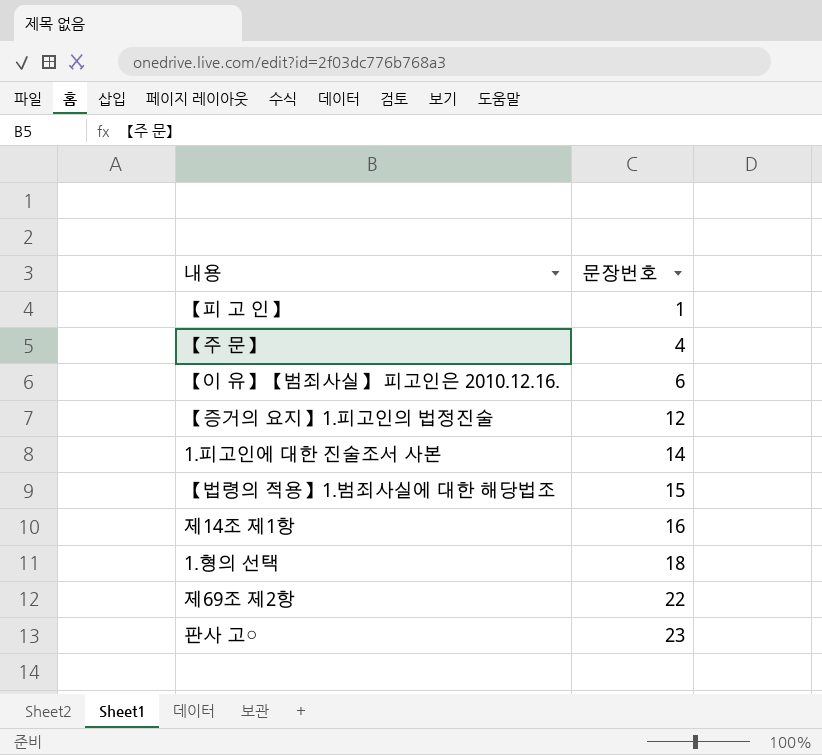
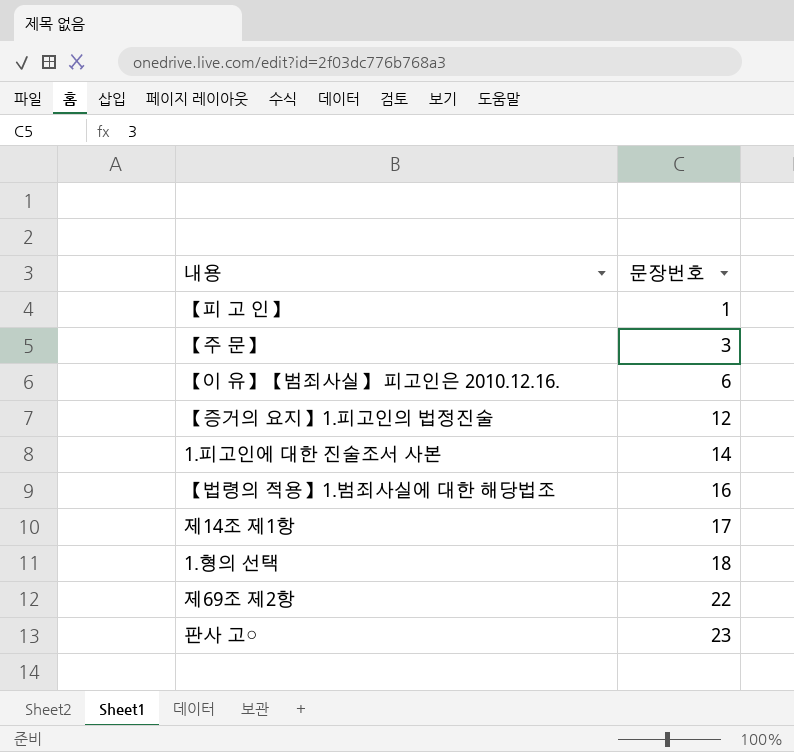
【주 문】 | 문장번호: 4 -> 3
【법령의 적용】1.범죄사실에 대한 해당법조 | 문장번호: 15 -> 16
제14조 제1항 | 문장번호: 16 -> 17

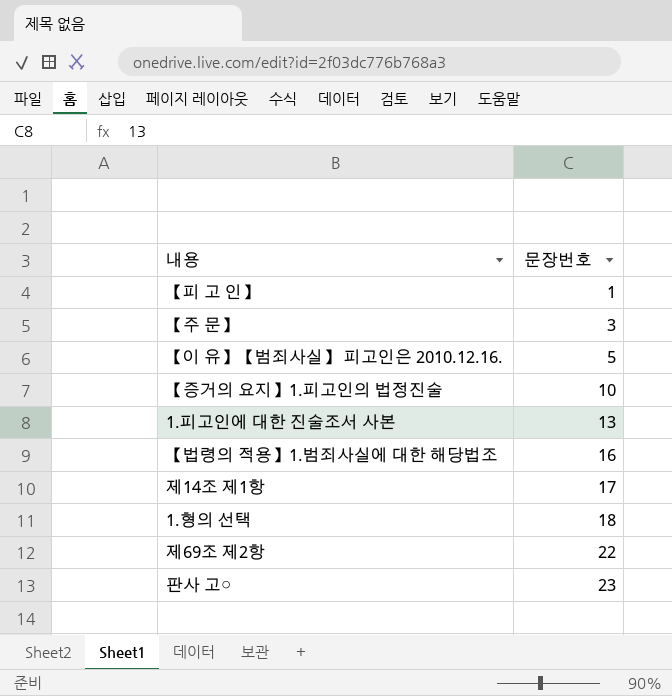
【이 유】【범죄사실】 피고인은 2010.12.16. | 문장번호: 6 -> 5
【증거의 요지】1.피고인의 법정진술 | 문장번호: 12 -> 10
1.피고인에 대한 진술조서 사본 | 문장번호: 14 -> 13

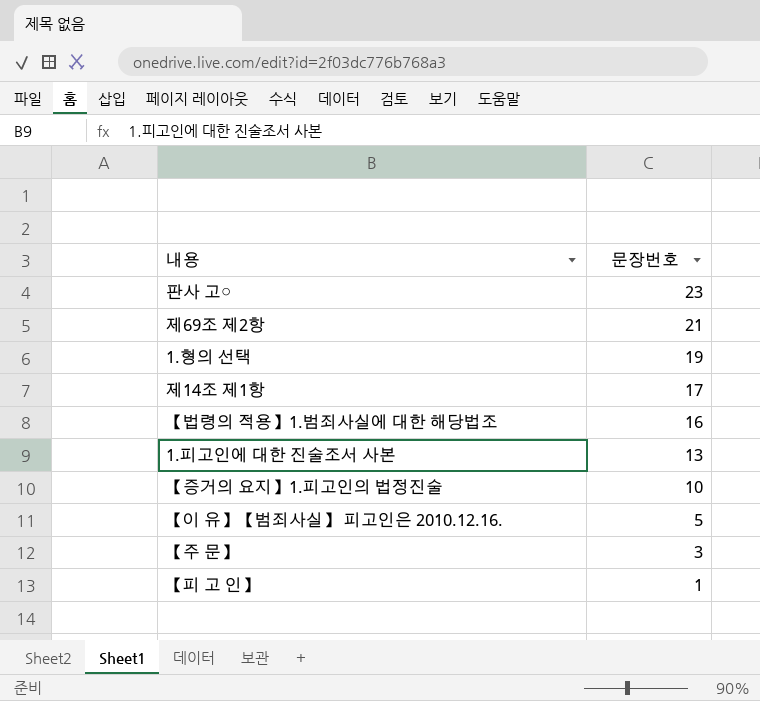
row order: 문장번호 ascending -> 문장번호 descending
제69조 제2항 | 문장번호: 22 -> 21
1.형의 선택 | 문장번호: 18 -> 19

